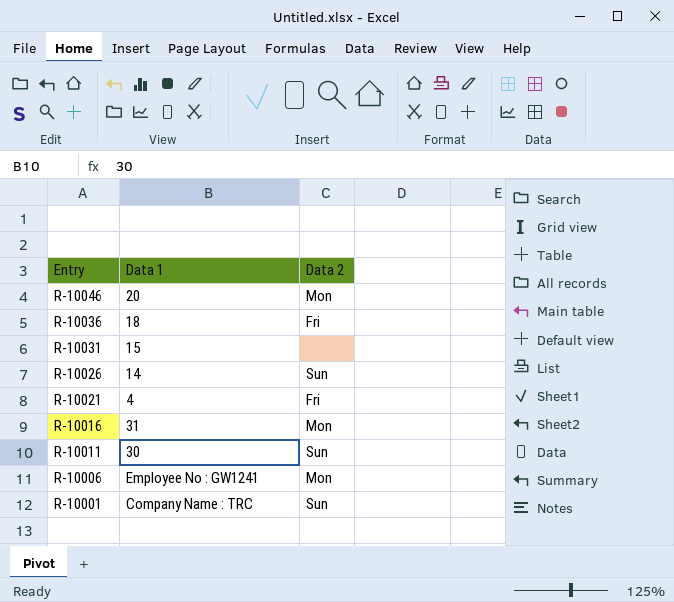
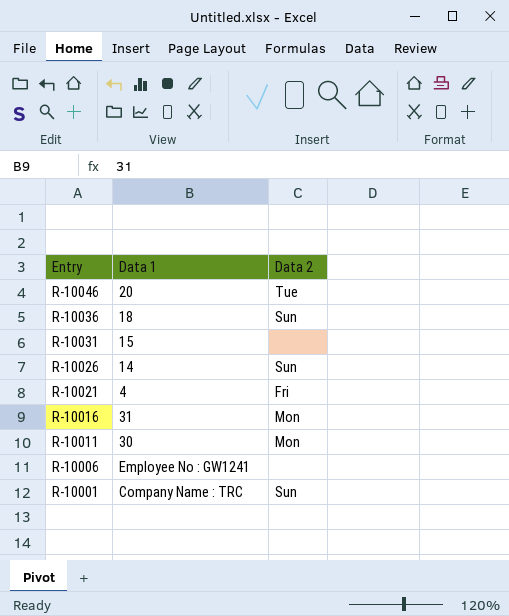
R-10046 | Data 2: Mon -> Tue
R-10036 | Data 2: Fri -> Sun
R-10011 | Data 2: Sun -> Mon
R-10006 | Data 2: Mon -> none

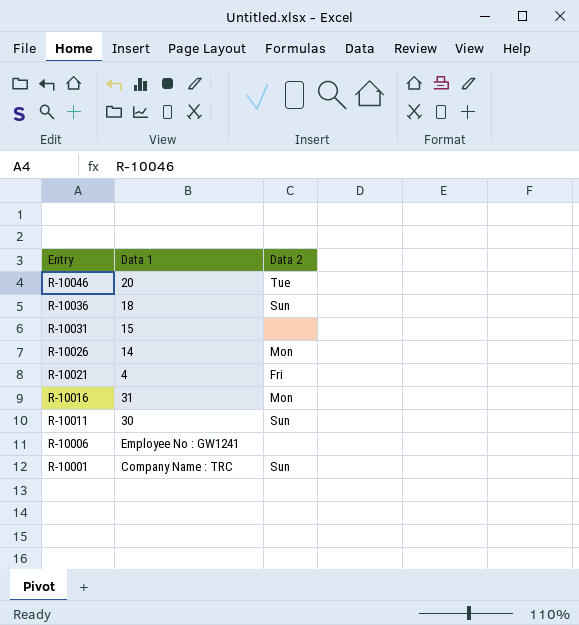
R-10026 | Data 2: Sun -> Mon
R-10011 | Data 2: Mon -> Sun

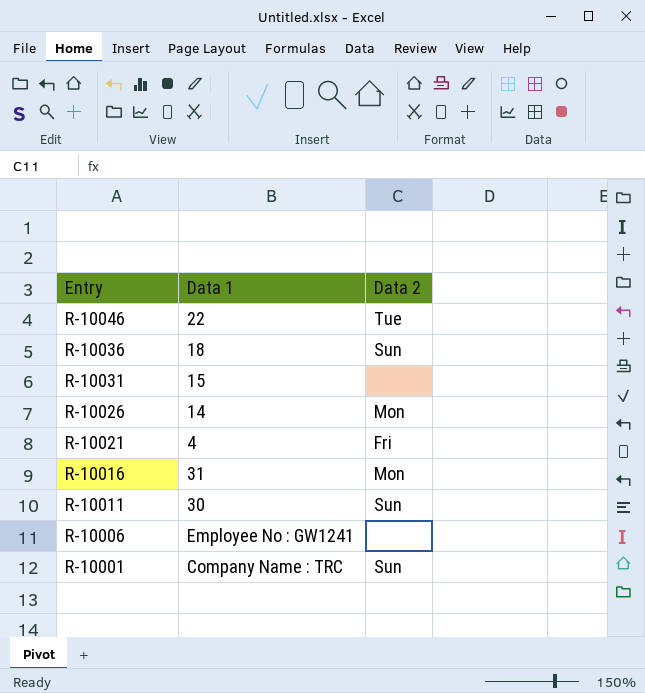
R-10046 | Data 1: 20 -> 22

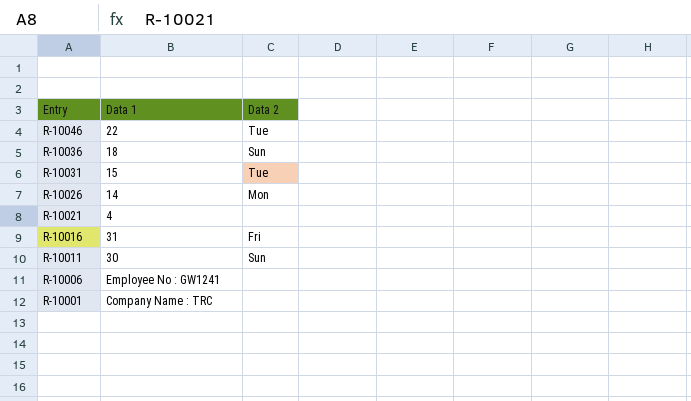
R-10031 | Data 2: none -> Tue
R-10021 | Data 2: Fri -> none
R-10016 | Data 2: Mon -> Fri
R-10001 | Data 2: Sun -> none

